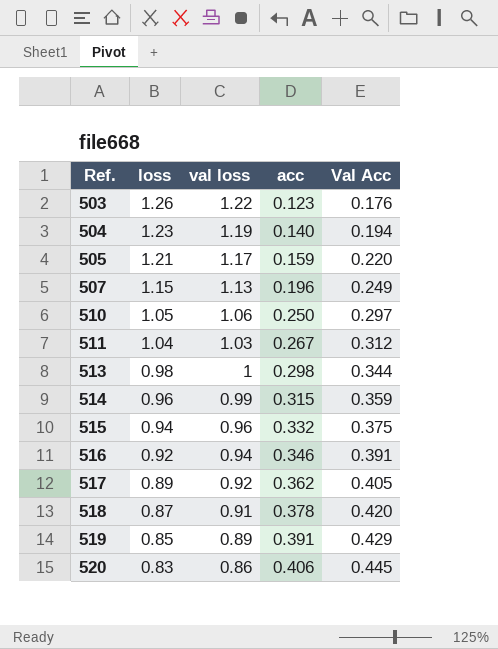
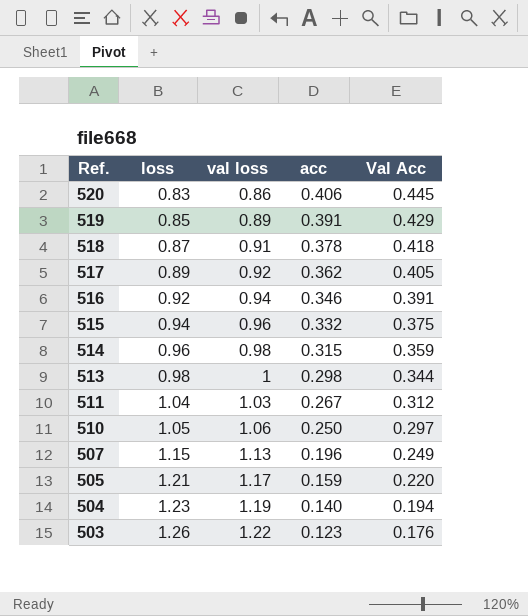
row order: Ref. ascending -> Ref. descending
518 | Val Acc: 0.420 -> 0.418
514 | val loss: 0.99 -> 0.98

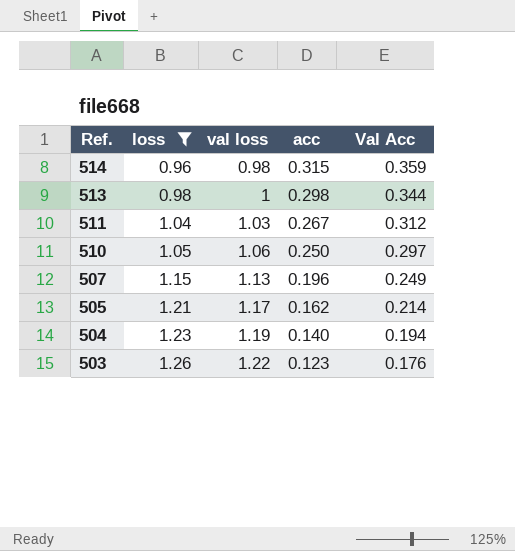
filter: none -> loss >= 0.96
505 | acc: 0.159 -> 0.162
505 | Val Acc: 0.220 -> 0.214

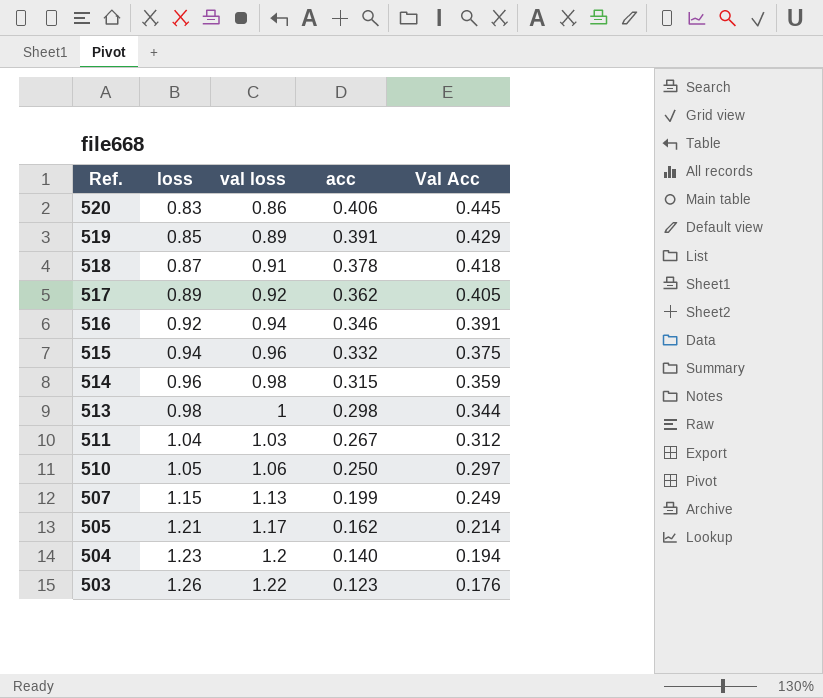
filter: loss >= 0.96 -> none
507 | acc: 0.196 -> 0.199
504 | val loss: 1.19 -> 1.2

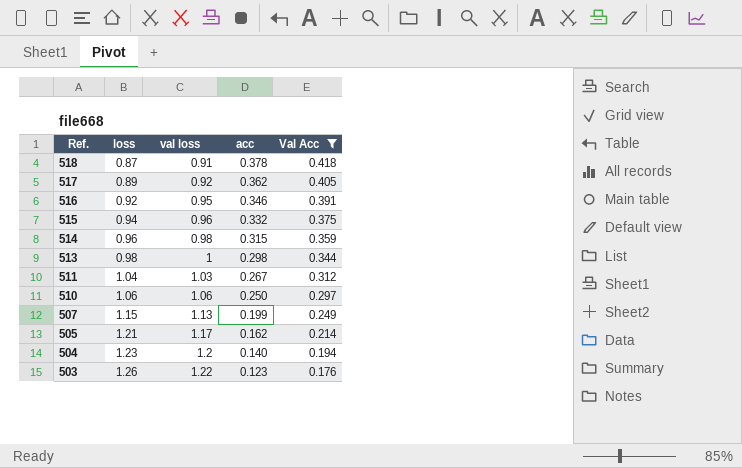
filter: none -> Val Acc <= 0.418
516 | val loss: 0.94 -> 0.95
510 | loss: 1.05 -> 1.06

